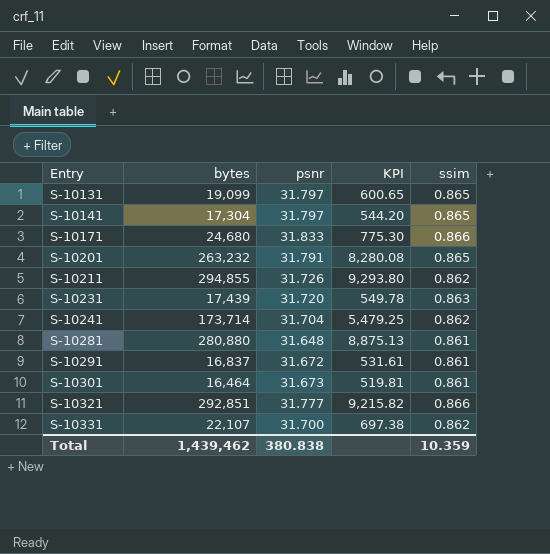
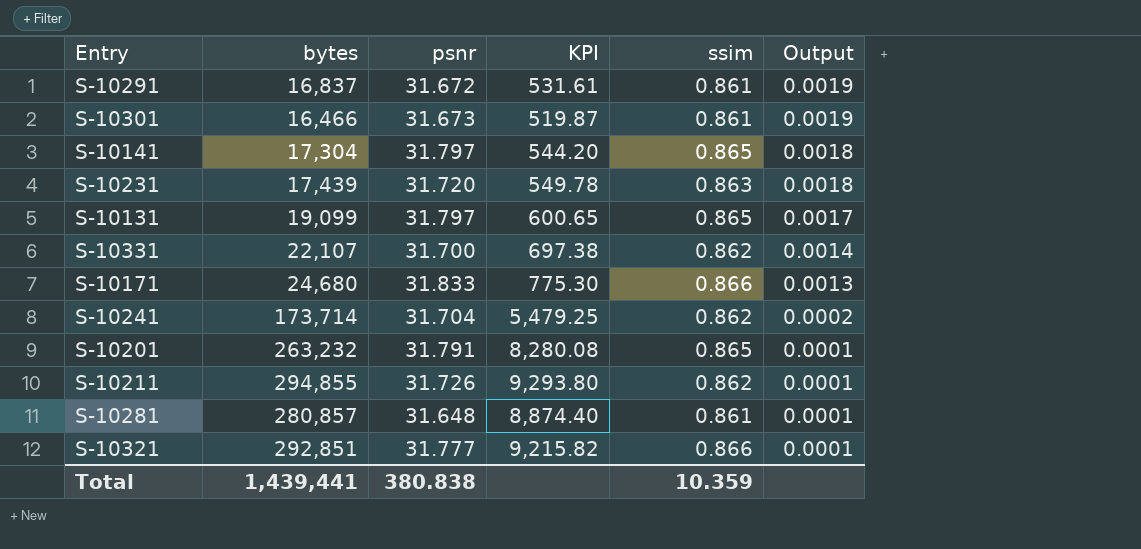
row order: Entry ascending -> Output descending
column Output | formula: none -> [psnr] / [bytes]
S-10301 | bytes: 16,464 -> 16,466
S-10301 | KPI: 519.81 -> 519.87
S-10281 | bytes: 280,880 -> 280,857
S-10281 | KPI: 8,875.13 -> 8,874.40
Total | bytes: 1,439,462 -> 1,439,441

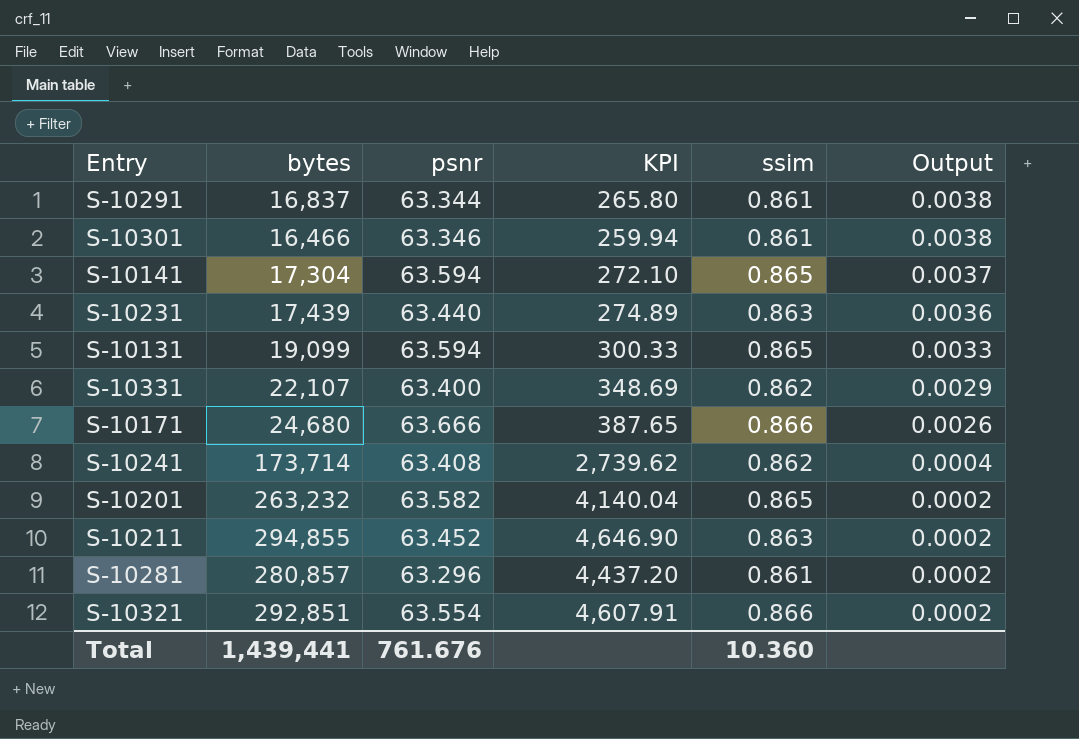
S-10291 | psnr: 31.672 -> 63.344
S-10291 | KPI: 531.61 -> 265.80
S-10291 | Output: 0.0019 -> 0.0038
S-10301 | psnr: 31.673 -> 63.346
S-10301 | KPI: 519.87 -> 259.94
S-10301 | Output: 0.0019 -> 0.0038
S-10141 | psnr: 31.797 -> 63.594
S-10141 | KPI: 544.20 -> 272.10
S-10141 | Output: 0.0018 -> 0.0037
S-10231 | psnr: 31.720 -> 63.440
S-10231 | KPI: 549.78 -> 274.89
S-10231 | Output: 0.0018 -> 0.0036
S-10131 | psnr: 31.797 -> 63.594
S-10131 | KPI: 600.65 -> 300.33
S-10131 | Output: 0.0017 -> 0.0033
S-10331 | psnr: 31.700 -> 63.400
S-10331 | KPI: 697.38 -> 348.69
S-10331 | Output: 0.0014 -> 0.0029
S-10171 | psnr: 31.833 -> 63.666
S-10171 | KPI: 775.30 -> 387.65
S-10171 | Output: 0.0013 -> 0.0026
S-10241 | psnr: 31.704 -> 63.408
S-10241 | KPI: 5,479.25 -> 2,739.62
S-10241 | Output: 0.0002 -> 0.0004
S-10201 | psnr: 31.791 -> 63.582
S-10201 | KPI: 8,280.08 -> 4,140.04
S-10201 | Output: 0.0001 -> 0.0002
S-10211 | psnr: 31.726 -> 63.452
S-10211 | KPI: 9,293.80 -> 4,646.90
S-10211 | ssim: 0.862 -> 0.863
S-10211 | Output: 0.0001 -> 0.0002
S-10281 | psnr: 31.648 -> 63.296
S-10281 | KPI: 8,874.40 -> 4,437.20
S-10281 | Output: 0.0001 -> 0.0002
S-10321 | psnr: 31.777 -> 63.554
S-10321 | KPI: 9,215.82 -> 4,607.91
S-10321 | Output: 0.0001 -> 0.0002
Total | psnr: 380.838 -> 761.676
Total | ssim: 10.359 -> 10.360

